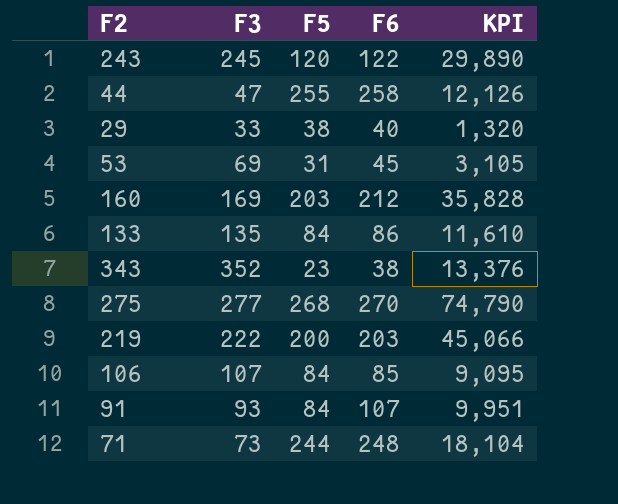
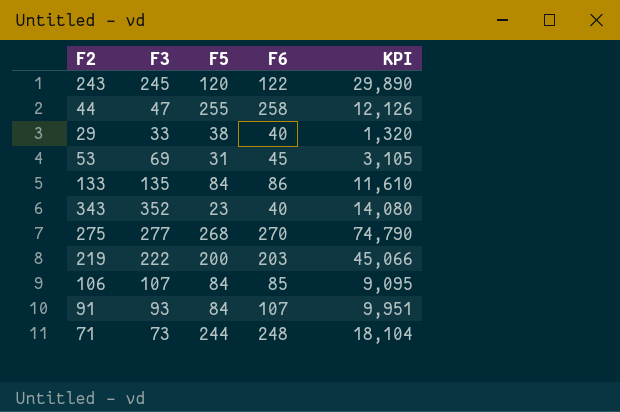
row 160: 169 | 203 | 212 | 35,828 -> none
343 | F6: 38 -> 40
343 | KPI: 13,376 -> 14,080

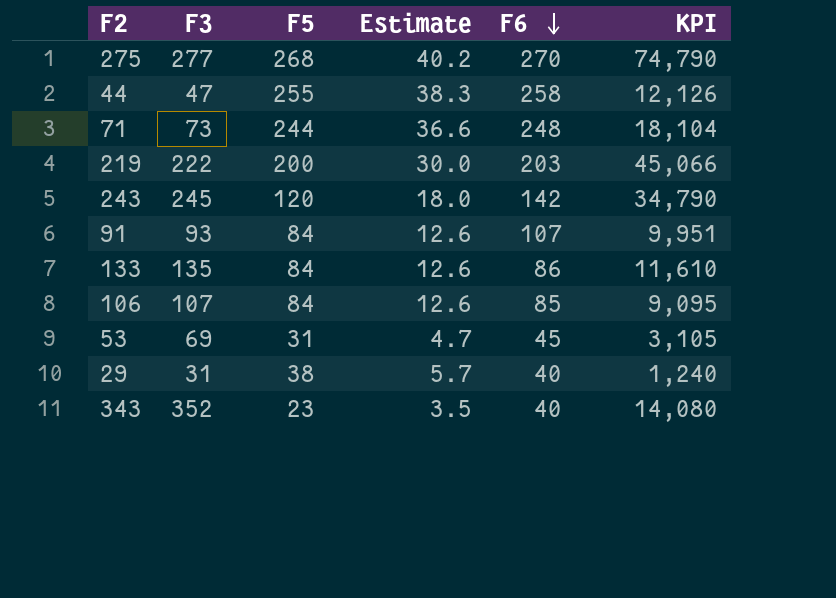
row order: none -> F6 descending
column Estimate | formula: none -> [F5] * 0.15
243 | F6: 122 -> 142
243 | KPI: 29,890 -> 34,790
29 | F3: 33 -> 31
29 | KPI: 1,320 -> 1,240

